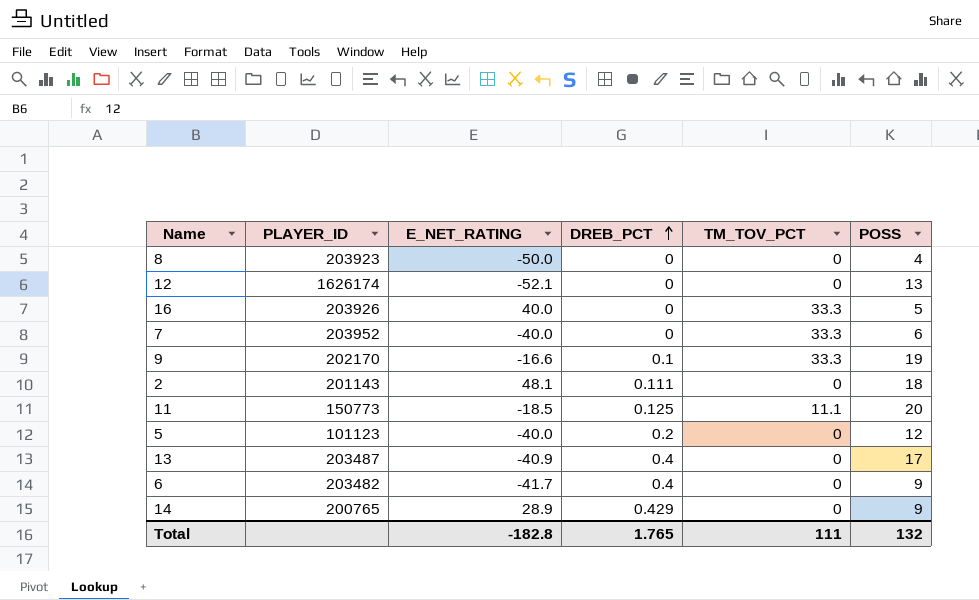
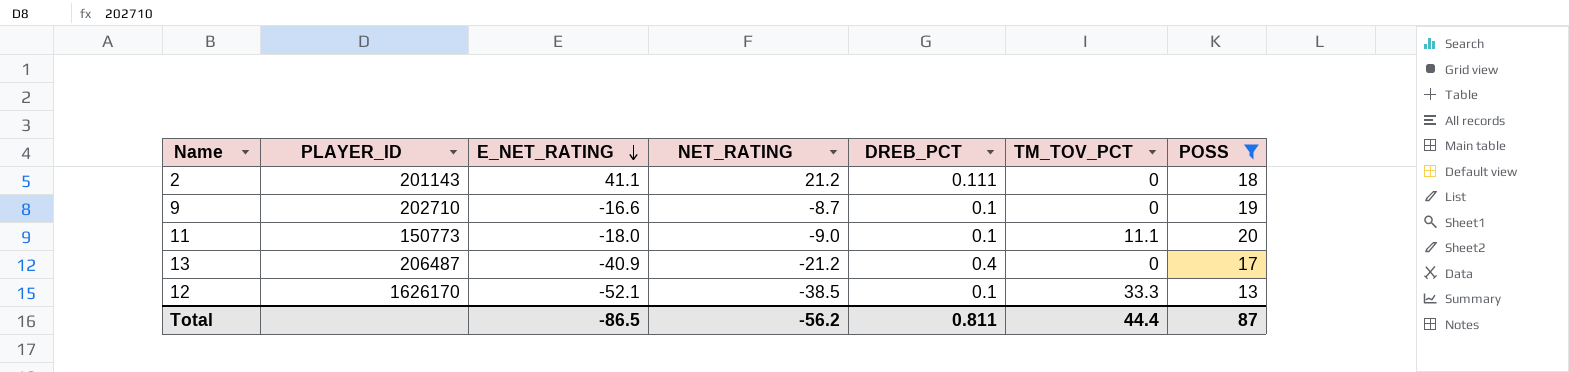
filter: none -> POSS >= 13
row order: DREB_PCT ascending -> E_NET_RATING descending
column NET_RATING | position: none -> 4
2 | E_NET_RATING: 48.1 -> 41.1
9 | PLAYER_ID: 202170 -> 202710
9 | TM_TOV_PCT: 33.3 -> 0
11 | E_NET_RATING: -18.5 -> -18.0
11 | DREB_PCT: 0.125 -> 0.1
13 | PLAYER_ID: 203487 -> 206487
12 | PLAYER_ID: 1626174 -> 1626170
12 | DREB_PCT: 0 -> 0.1
12 | TM_TOV_PCT: 0 -> 33.3
Total | E_NET_RATING: -182.8 -> -86.5
Total | DREB_PCT: 1.765 -> 0.811
Total | TM_TOV_PCT: 111 -> 44.4
Total | POSS: 132 -> 87

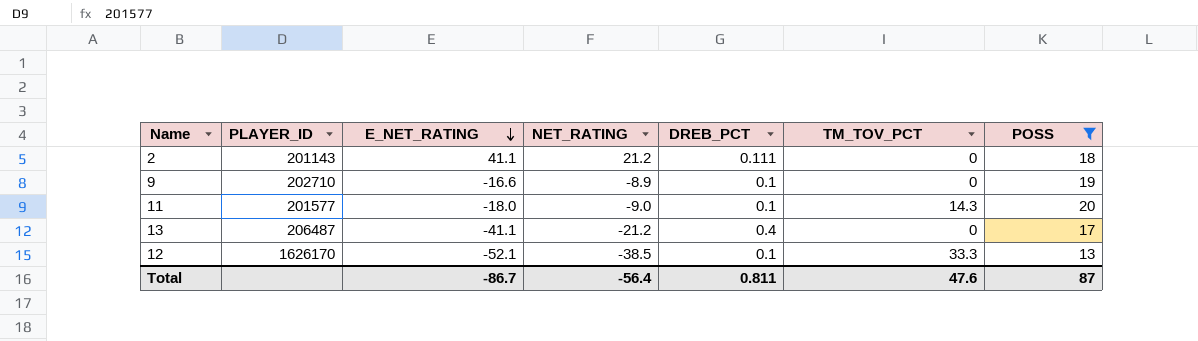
9 | NET_RATING: -8.7 -> -8.9
11 | PLAYER_ID: 150773 -> 201577
11 | TM_TOV_PCT: 11.1 -> 14.3
13 | E_NET_RATING: -40.9 -> -41.1
Total | E_NET_RATING: -86.5 -> -86.7
Total | NET_RATING: -56.2 -> -56.4
Total | TM_TOV_PCT: 44.4 -> 47.6

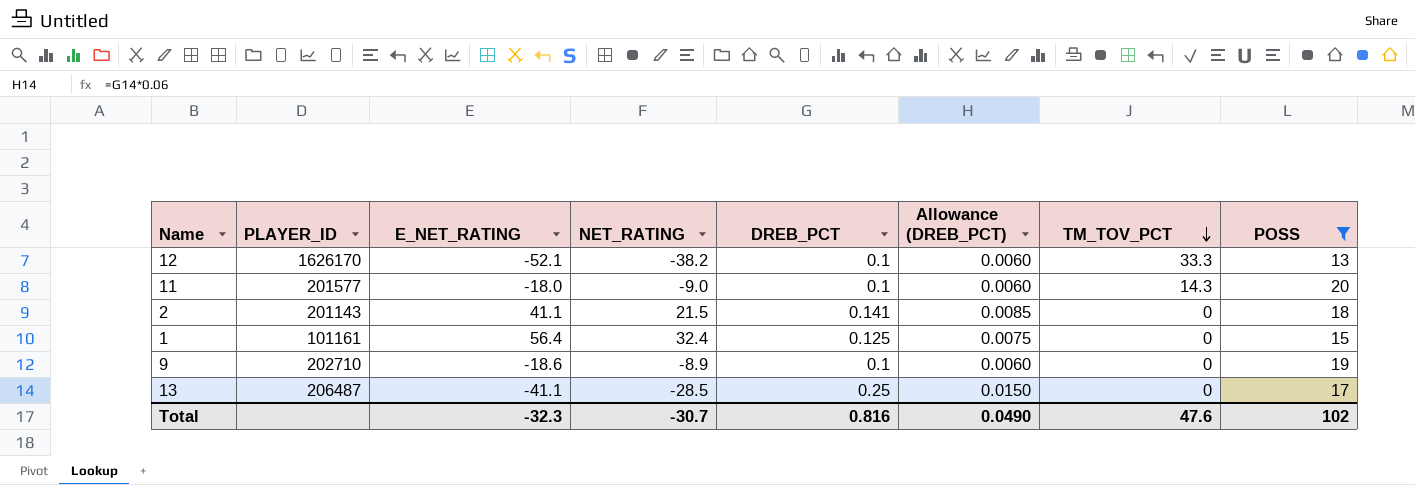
row order: E_NET_RATING descending -> TM_TOV_PCT descending
column Allowance (DREB_PCT) | formula: none -> [DREB_PCT] * 0.06
12 | NET_RATING: -38.5 -> -38.2
2 | NET_RATING: 21.2 -> 21.5
2 | DREB_PCT: 0.111 -> 0.141
row 1: none -> 101161 | 56.4 | 32.4 | 0.125 | 0.0075 | 0 | 15
9 | E_NET_RATING: -16.6 -> -18.6
13 | NET_RATING: -21.2 -> -28.5
13 | DREB_PCT: 0.4 -> 0.25
Total | E_NET_RATING: -86.7 -> -32.3
Total | NET_RATING: -56.4 -> -30.7
Total | DREB_PCT: 0.811 -> 0.816
Total | POSS: 87 -> 102

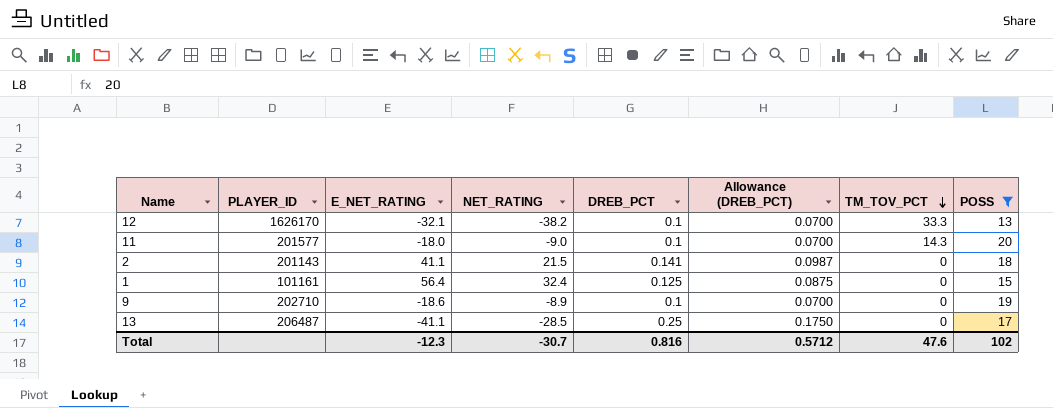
column Allowance (DREB_PCT) | formula: [DREB_PCT] * 0.06 -> [DREB_PCT] * 0.7
12 | E_NET_RATING: -52.1 -> -32.1
Total | E_NET_RATING: -32.3 -> -12.3
Total | Allowance (DREB_PCT): 0.0490 -> 0.5712

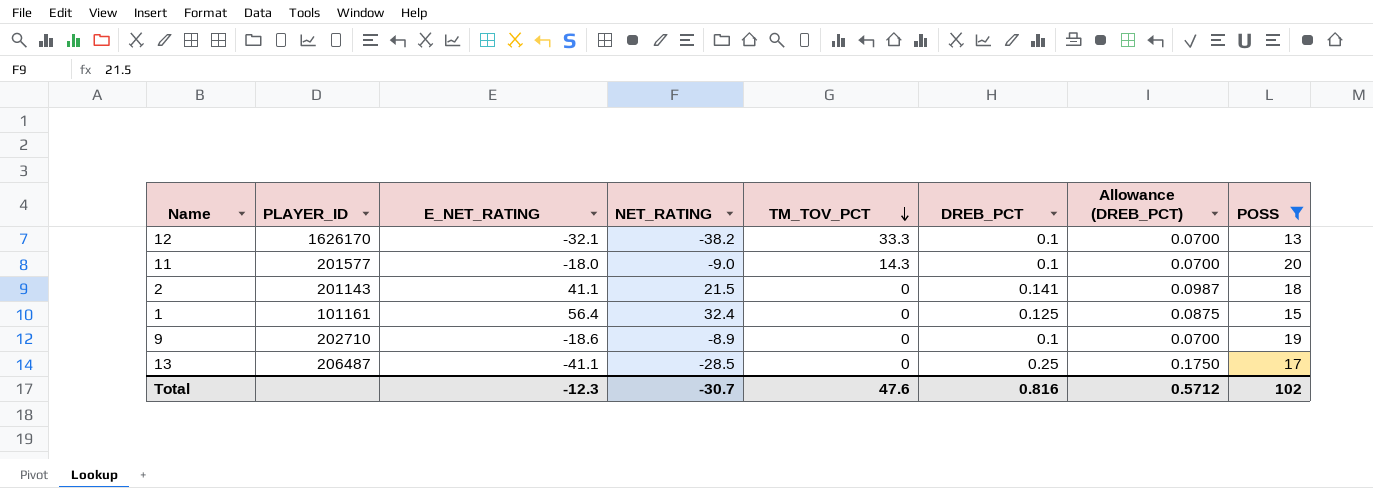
column TM_TOV_PCT | position: 7 -> 5

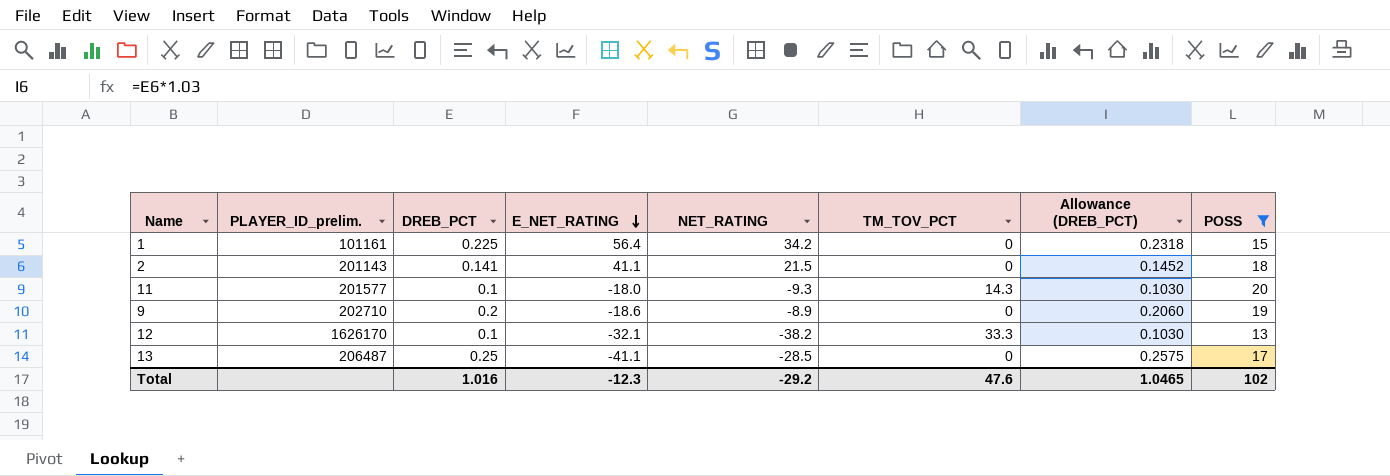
row order: TM_TOV_PCT descending -> E_NET_RATING descending
column name: PLAYER_ID -> PLAYER_ID_prelim.
column DREB_PCT | position: 6 -> 3
column Allowance (DREB_PCT) | formula: [DREB_PCT] * 0.7 -> [DREB_PCT] * 1.03
1 | DREB_PCT: 0.125 -> 0.225
1 | NET_RATING: 32.4 -> 34.2
11 | NET_RATING: -9.0 -> -9.3
9 | DREB_PCT: 0.1 -> 0.2
Total | DREB_PCT: 0.816 -> 1.016
Total | NET_RATING: -30.7 -> -29.2
Total | Allowance (DREB_PCT): 0.5712 -> 1.0465

